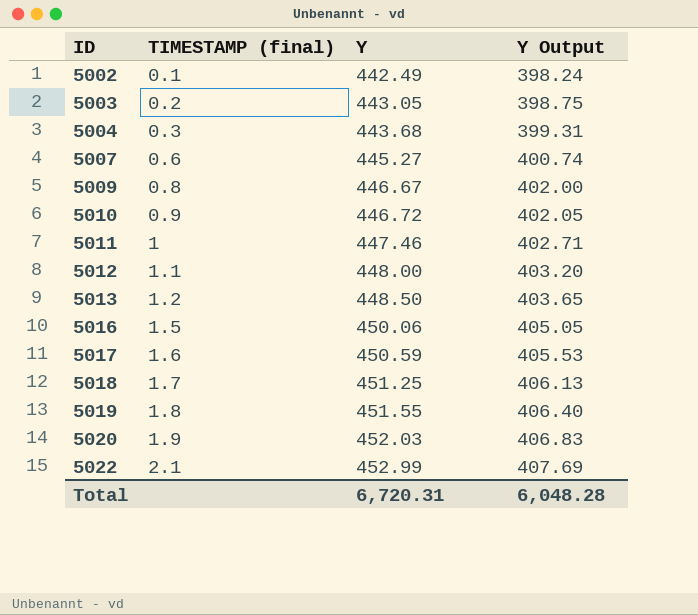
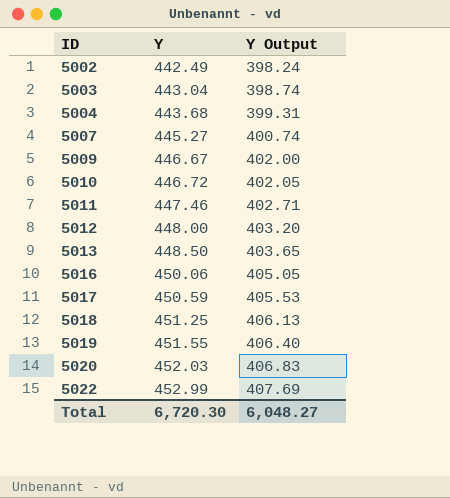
column TIMESTAMP (final) | position: 2 -> none
5003 | Y: 443.05 -> 443.04
5003 | Y Output: 398.75 -> 398.74
Total | Y: 6,720.31 -> 6,720.30
Total | Y Output: 6,048.28 -> 6,048.27

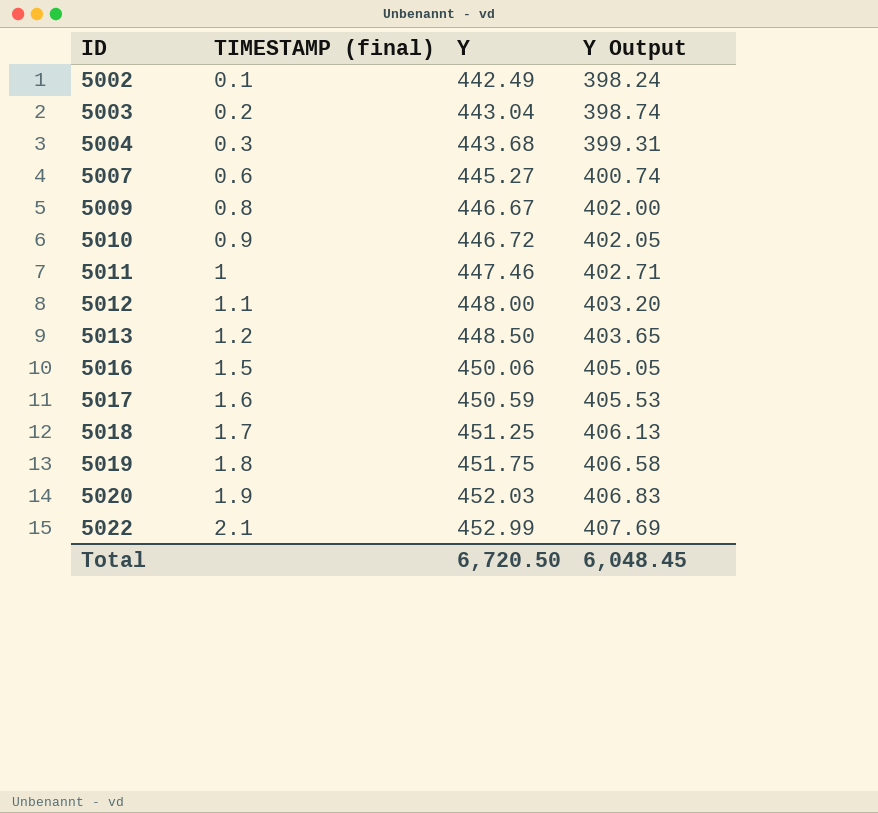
column TIMESTAMP (final) | position: none -> 2
5019 | Y: 451.55 -> 451.75
5019 | Y Output: 406.40 -> 406.58
Total | Y: 6,720.30 -> 6,720.50
Total | Y Output: 6,048.27 -> 6,048.45

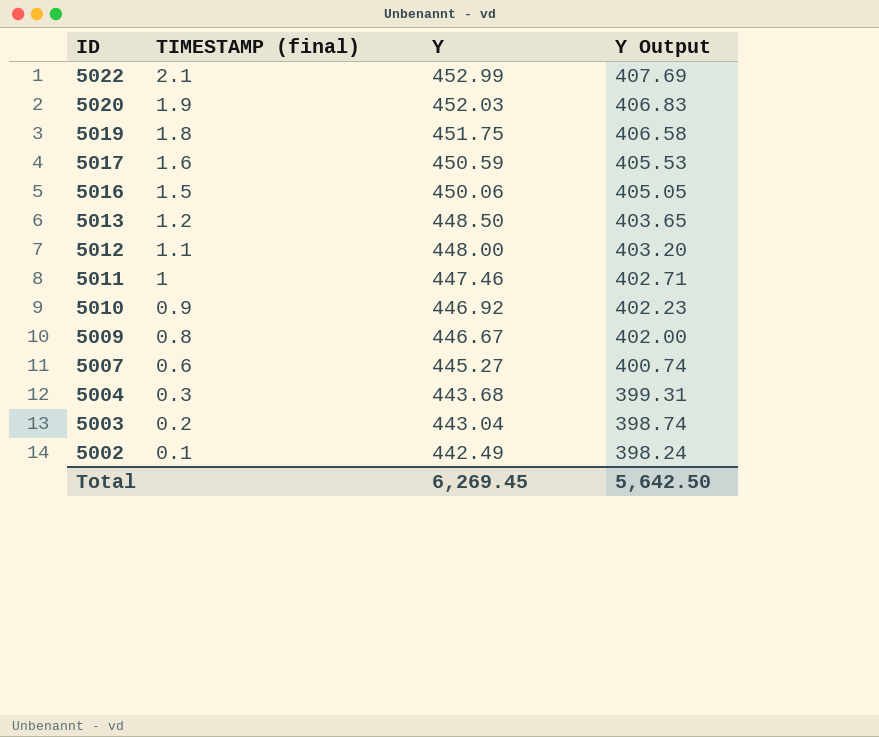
row order: ID ascending -> ID descending
row 5018: 1.7 | 451.25 | 406.13 -> none
5010 | Y: 446.72 -> 446.92
5010 | Y Output: 402.05 -> 402.23
Total | Y: 6,720.50 -> 6,269.45
Total | Y Output: 6,048.45 -> 5,642.50

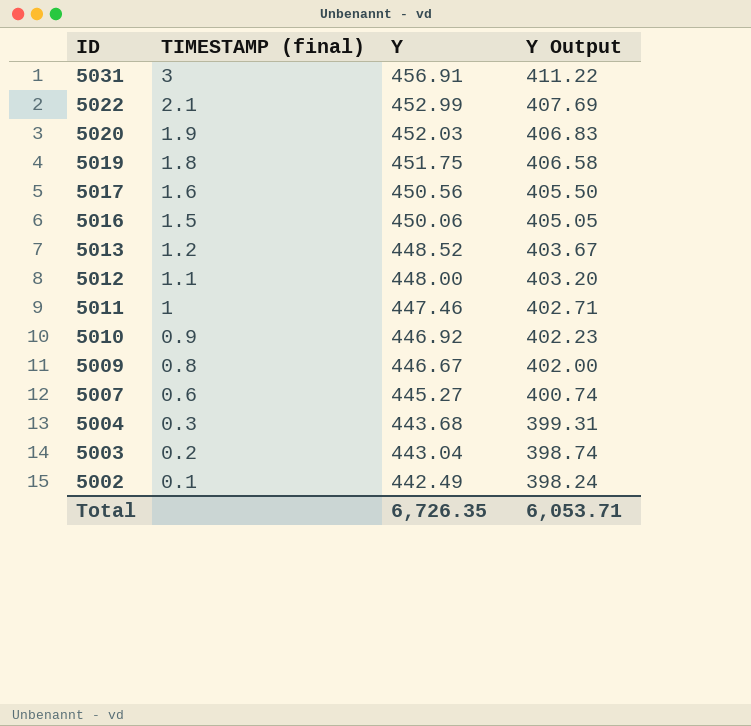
row 5031: none -> 3 | 456.91 | 411.22
5017 | Y: 450.59 -> 450.56
5017 | Y Output: 405.53 -> 405.50
5013 | Y: 448.50 -> 448.52
5013 | Y Output: 403.65 -> 403.67
Total | Y: 6,269.45 -> 6,726.35
Total | Y Output: 5,642.50 -> 6,053.71

